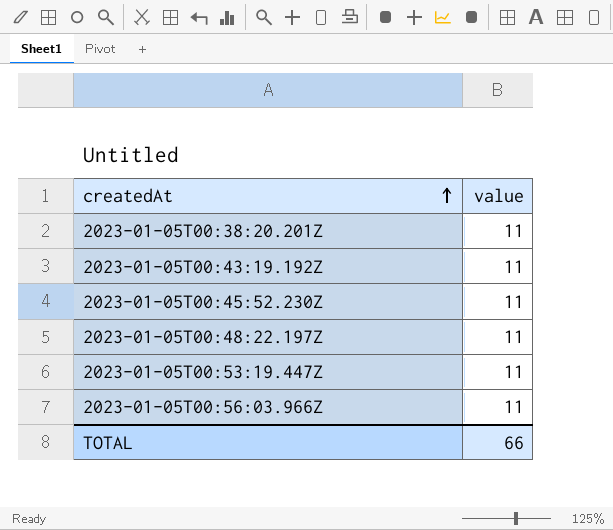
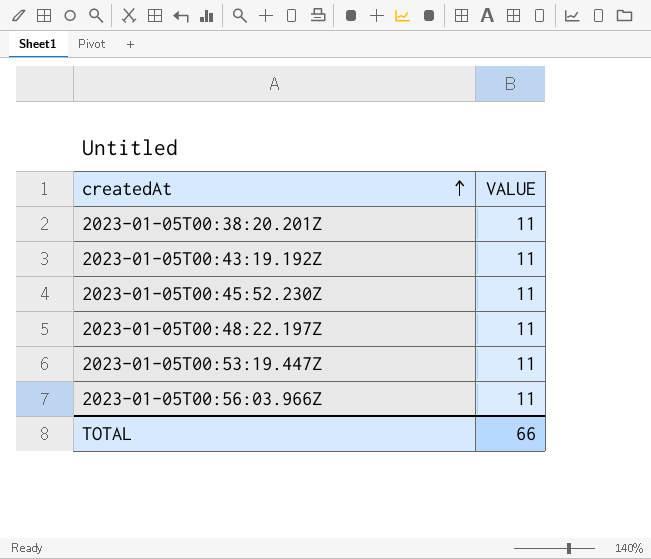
column name: value -> VALUE

